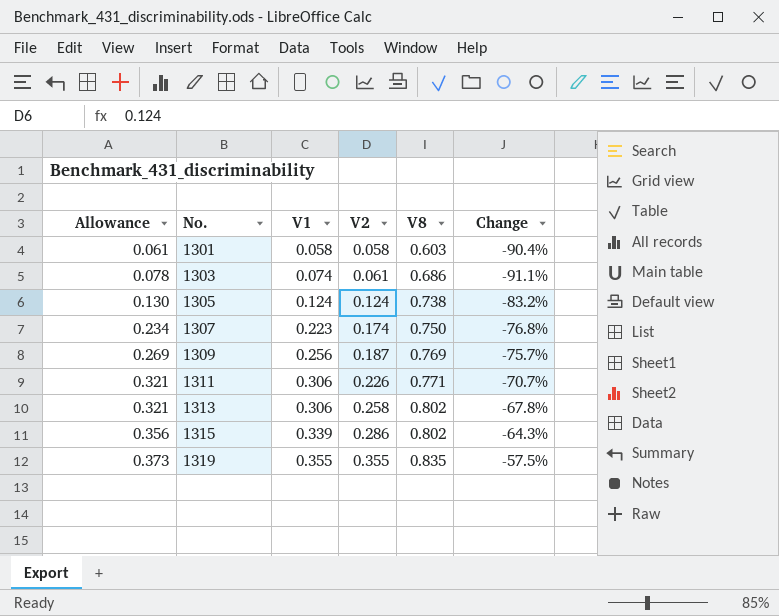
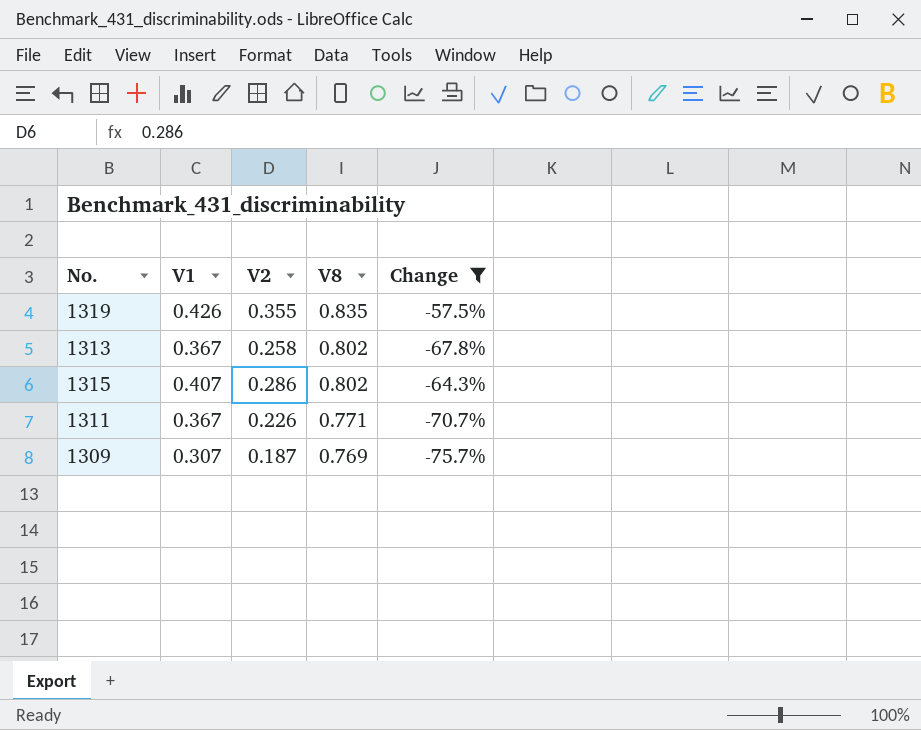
filter: none -> Change >= -75.7%
row order: Allowance ascending -> V8 descending
column Allowance | formula: [V1] * 1.05 -> none
1319 | V1: 0.355 -> 0.426
1313 | V1: 0.306 -> 0.367
1315 | V1: 0.339 -> 0.407
1311 | V1: 0.306 -> 0.367
1309 | V1: 0.256 -> 0.307

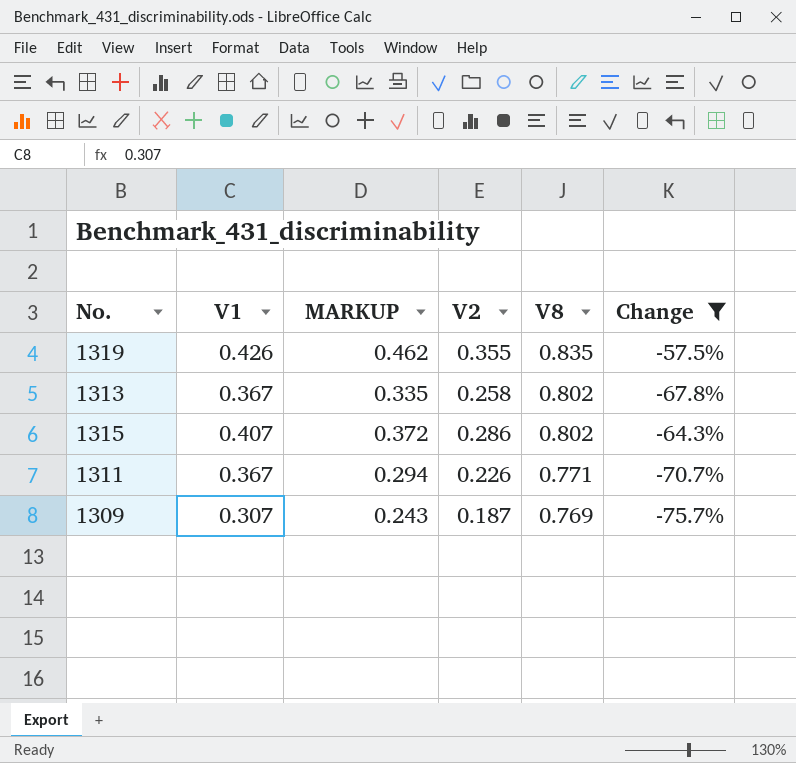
column MARKUP | formula: none -> [V2] * 1.3

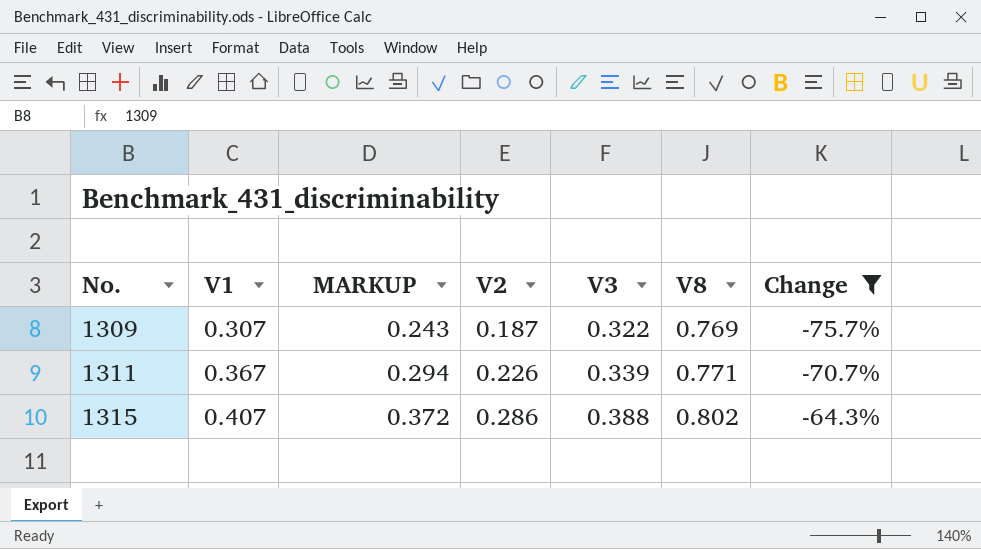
row order: V8 descending -> No. ascending
column V3 | position: none -> 5
row 1319: 0.426 | 0.462 | 0.355 | 0.835 | -57.5% -> none
row 1313: 0.367 | 0.335 | 0.258 | 0.802 | -67.8% -> none

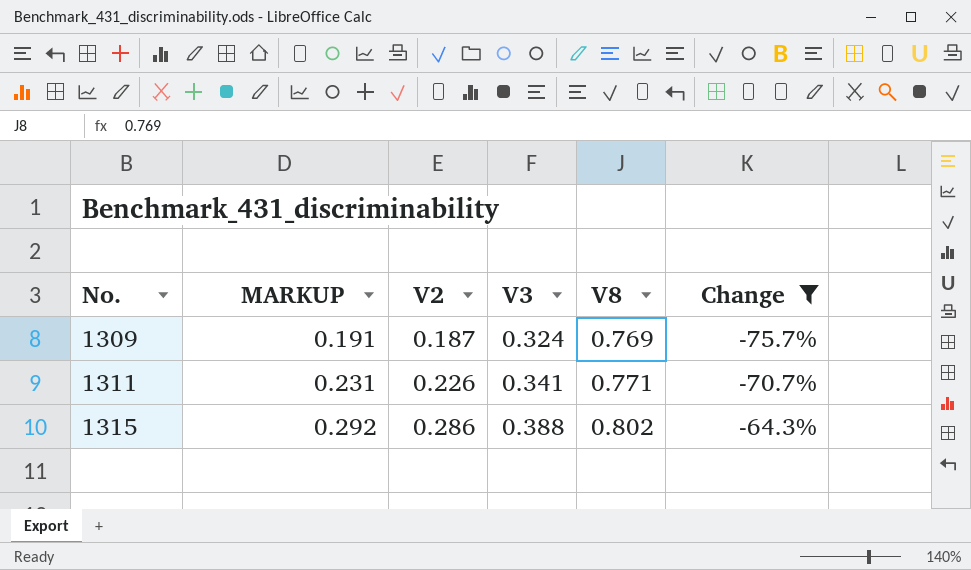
column V1 | position: 2 -> none
column MARKUP | formula: [V2] * 1.3 -> [V2] * 1.02
1309 | V3: 0.322 -> 0.324
1311 | V3: 0.339 -> 0.341

